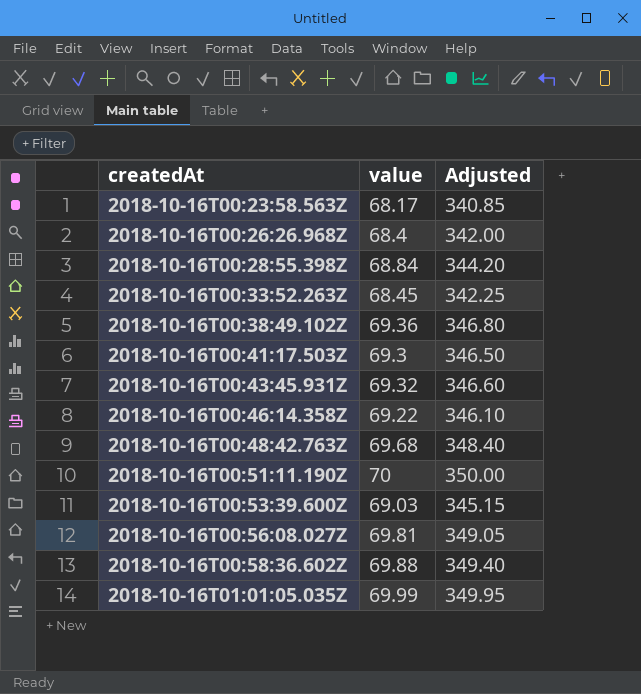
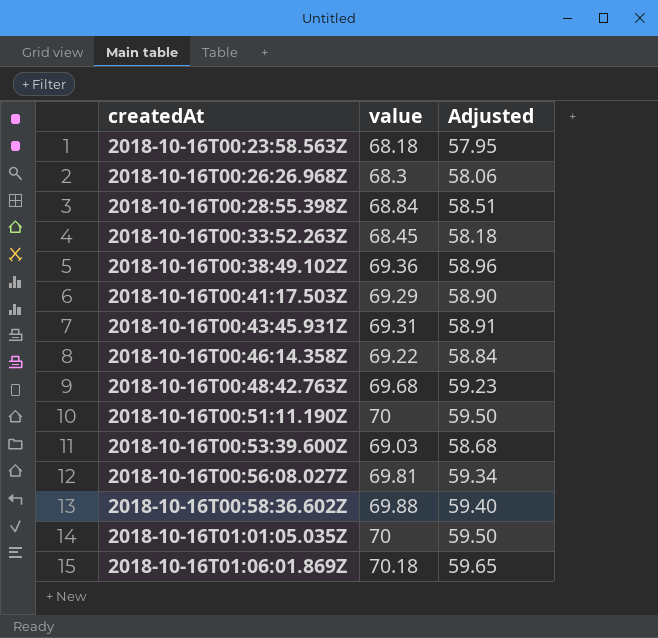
column Adjusted | formula: [value] * 5 -> [value] * 0.85
2018-10-16T00:23:58.563Z | value: 68.17 -> 68.18
2018-10-16T00:26:26.968Z | value: 68.4 -> 68.3
2018-10-16T00:41:17.503Z | value: 69.3 -> 69.29
2018-10-16T00:43:45.931Z | value: 69.32 -> 69.31
2018-10-16T01:01:05.035Z | value: 69.99 -> 70
row 2018-10-16T01:06:01.869Z: none -> 70.18 | 59.65

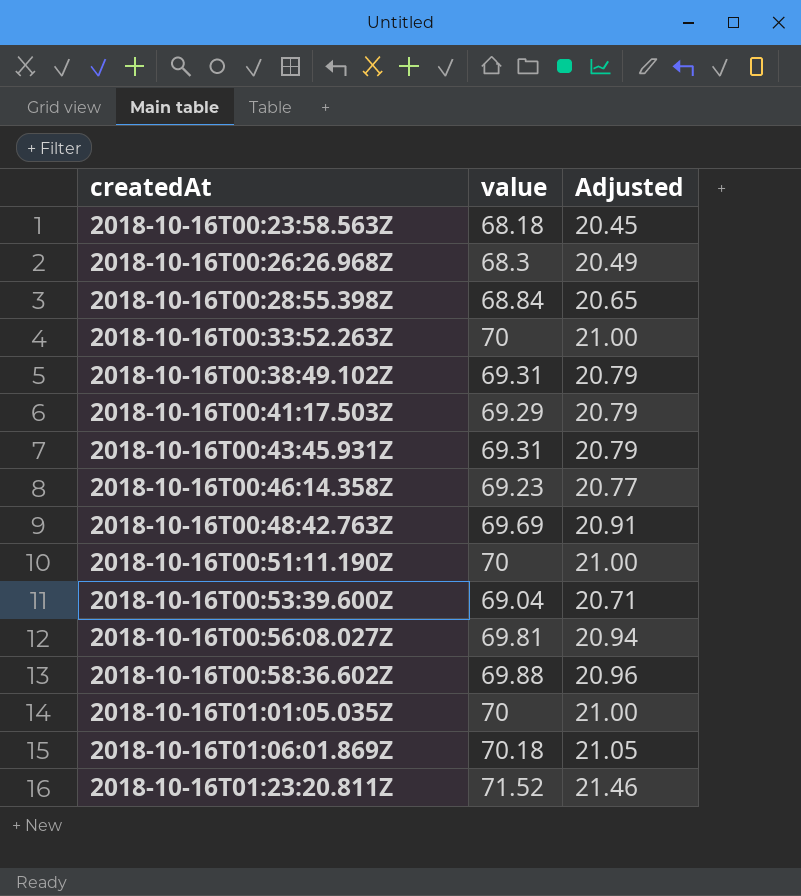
column Adjusted | formula: [value] * 0.85 -> [value] * 0.3
2018-10-16T00:33:52.263Z | value: 68.45 -> 70
2018-10-16T00:38:49.102Z | value: 69.36 -> 69.31
2018-10-16T00:46:14.358Z | value: 69.22 -> 69.23
2018-10-16T00:48:42.763Z | value: 69.68 -> 69.69
2018-10-16T00:53:39.600Z | value: 69.03 -> 69.04
row 2018-10-16T01:23:20.811Z: none -> 71.52 | 21.46

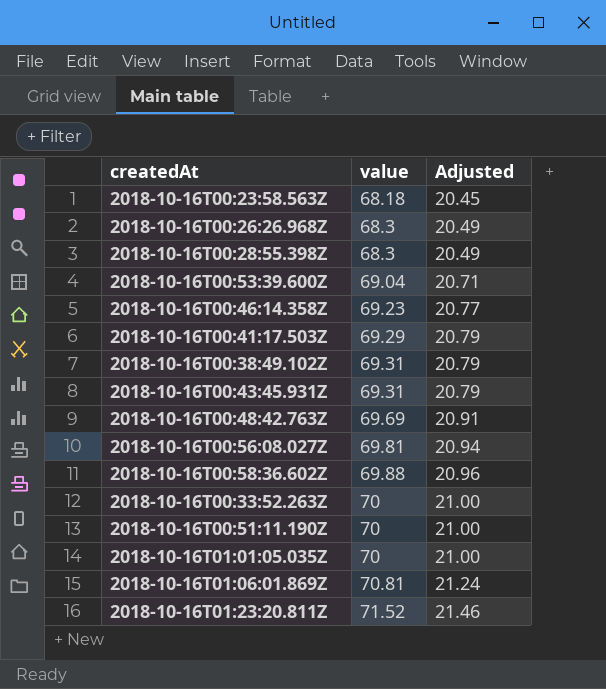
row order: createdAt ascending -> value ascending
2018-10-16T00:28:55.398Z | value: 68.84 -> 68.3
2018-10-16T00:28:55.398Z | Adjusted: 20.65 -> 20.49
2018-10-16T01:06:01.869Z | value: 70.18 -> 70.81
2018-10-16T01:06:01.869Z | Adjusted: 21.05 -> 21.24

